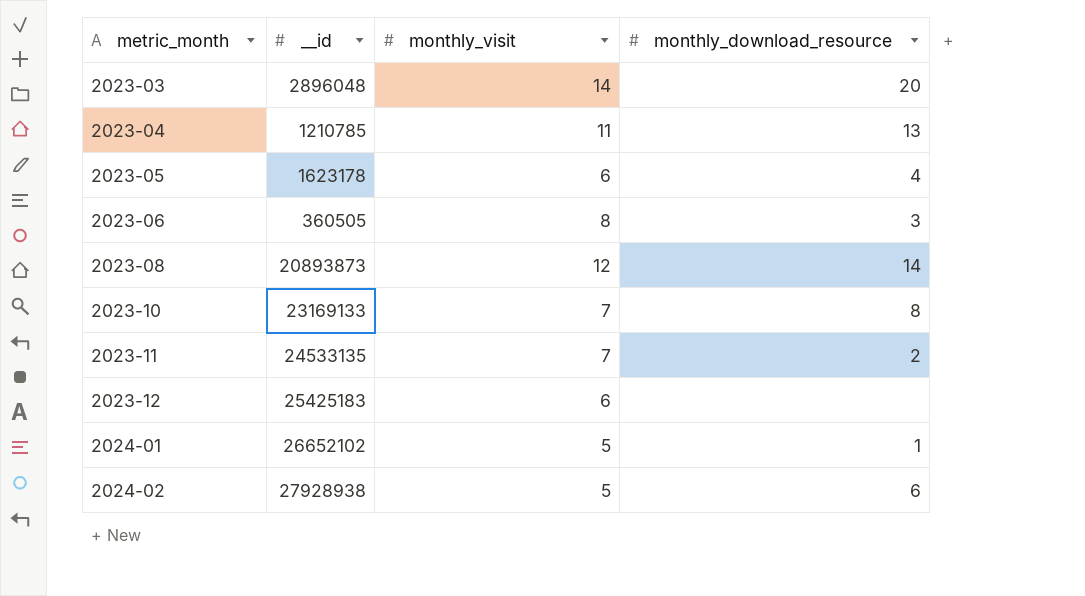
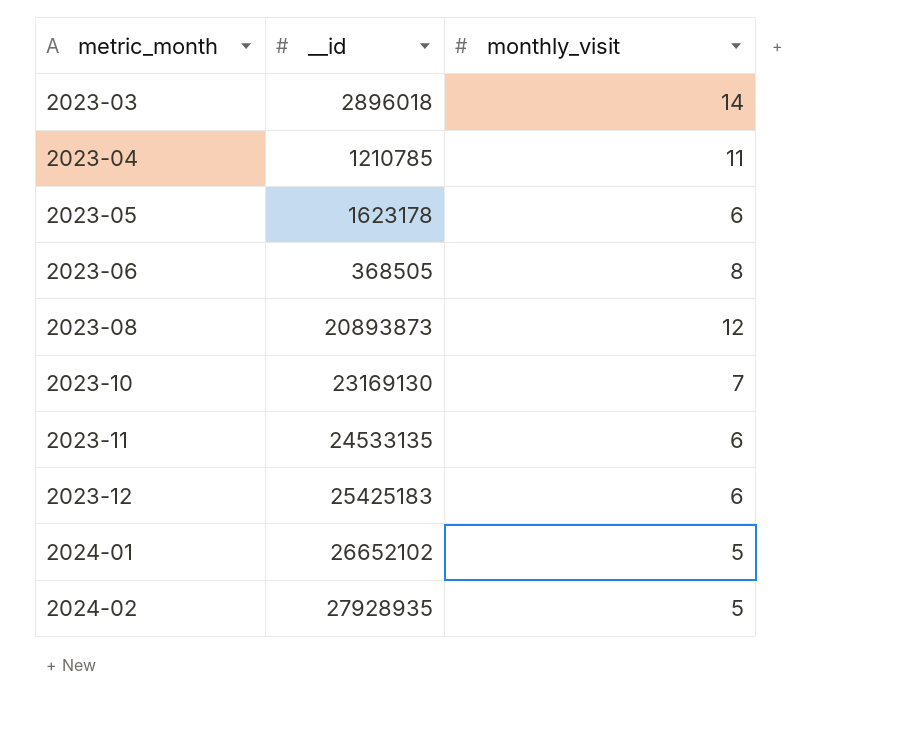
column monthly_download_resource | position: 4 -> none
2023-03 | __id: 2896048 -> 2896018
2023-06 | __id: 360505 -> 368505
2023-10 | __id: 23169133 -> 23169130
2023-11 | monthly_visit: 7 -> 6
2024-02 | __id: 27928938 -> 27928935

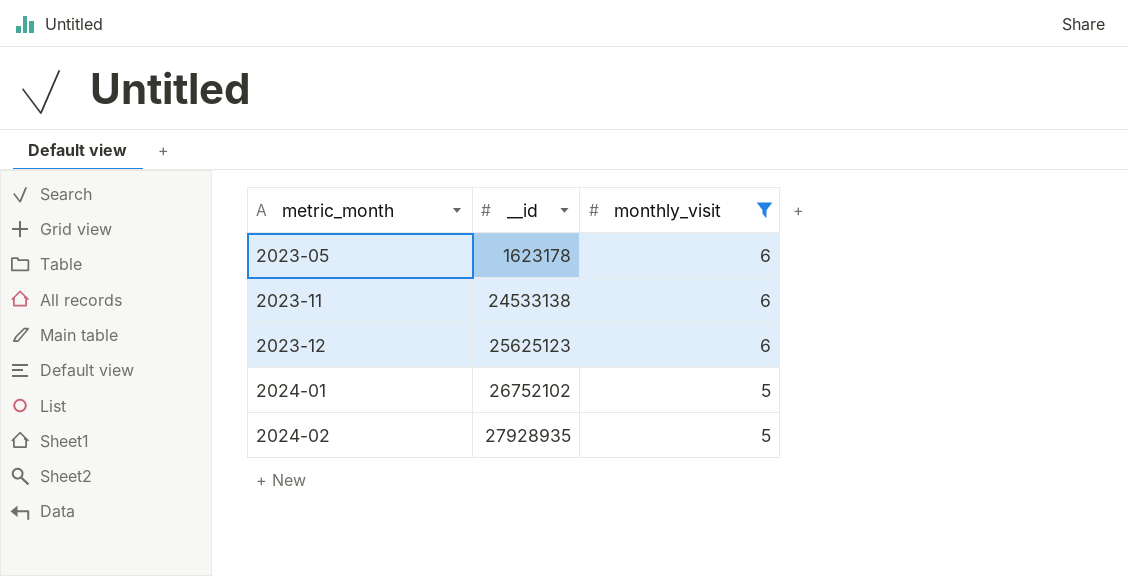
filter: none -> monthly_visit <= 6
2023-11 | __id: 24533135 -> 24533138
2023-12 | __id: 25425183 -> 25625123
2024-01 | __id: 26652102 -> 26752102

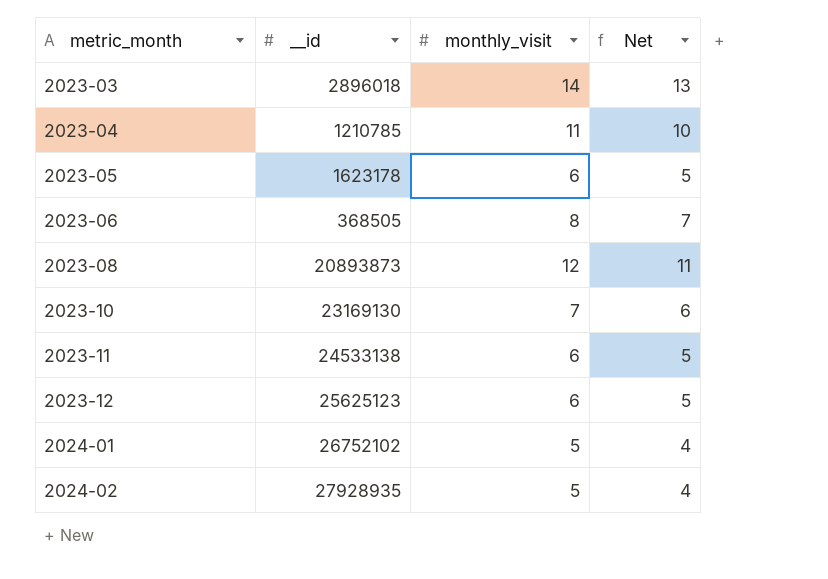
filter: monthly_visit <= 6 -> none
column Net | formula: none -> [monthly_visit] - 1

